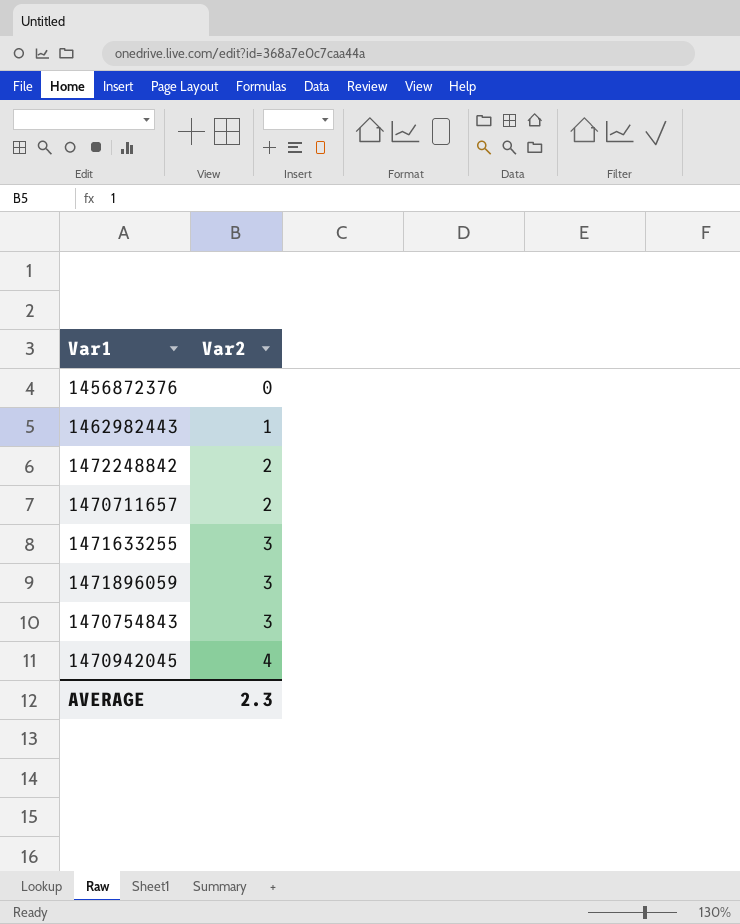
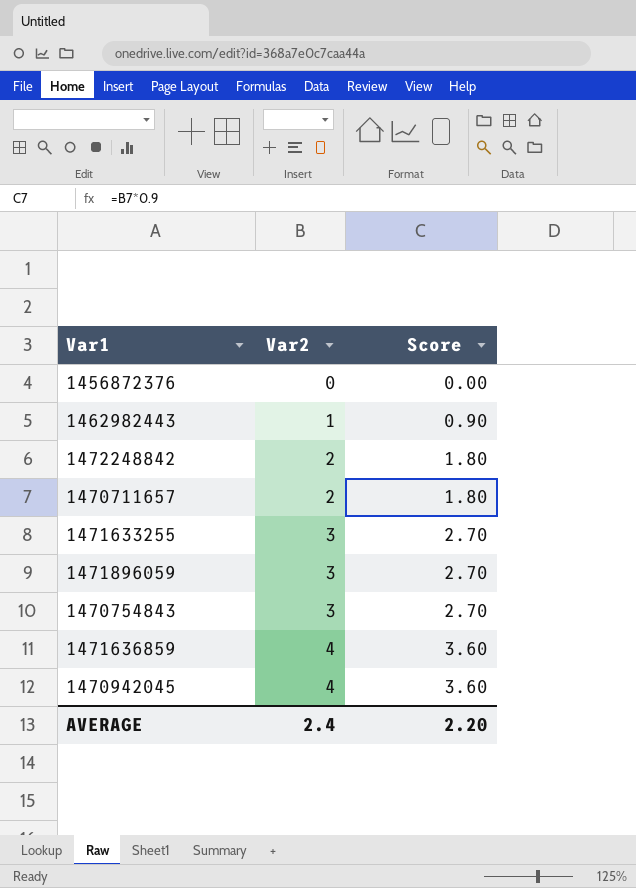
column Score | formula: none -> [Var2] * 0.9
row 1471636859: none -> 4 | 3.60
AVERAGE | Var2: 2.3 -> 2.4

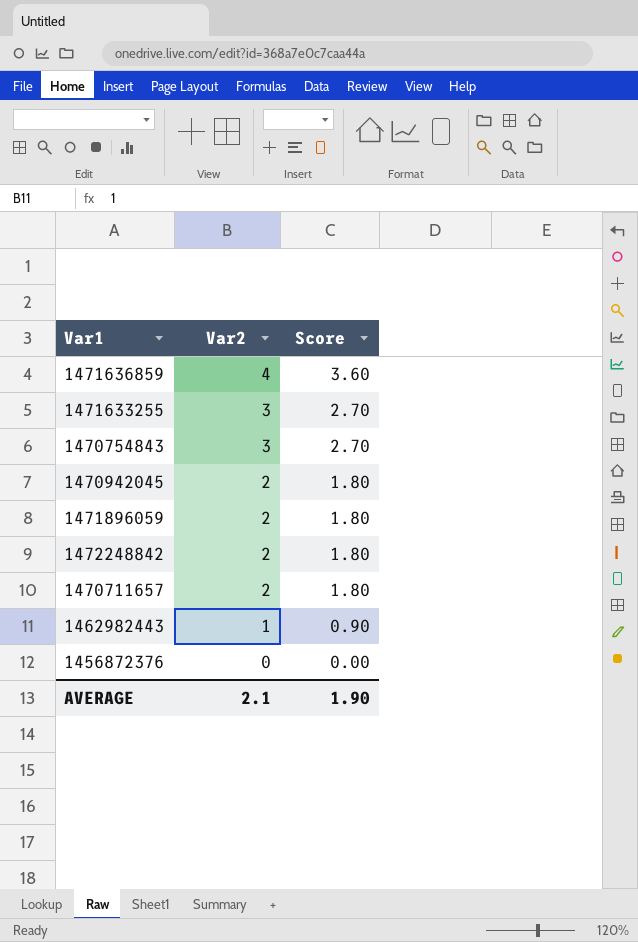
row order: Var2 ascending -> Var2 descending
1470942045 | Var2: 4 -> 2
1470942045 | Score: 3.60 -> 1.80
1471896059 | Var2: 3 -> 2
1471896059 | Score: 2.70 -> 1.80
AVERAGE | Var2: 2.4 -> 2.1
AVERAGE | Score: 2.20 -> 1.90

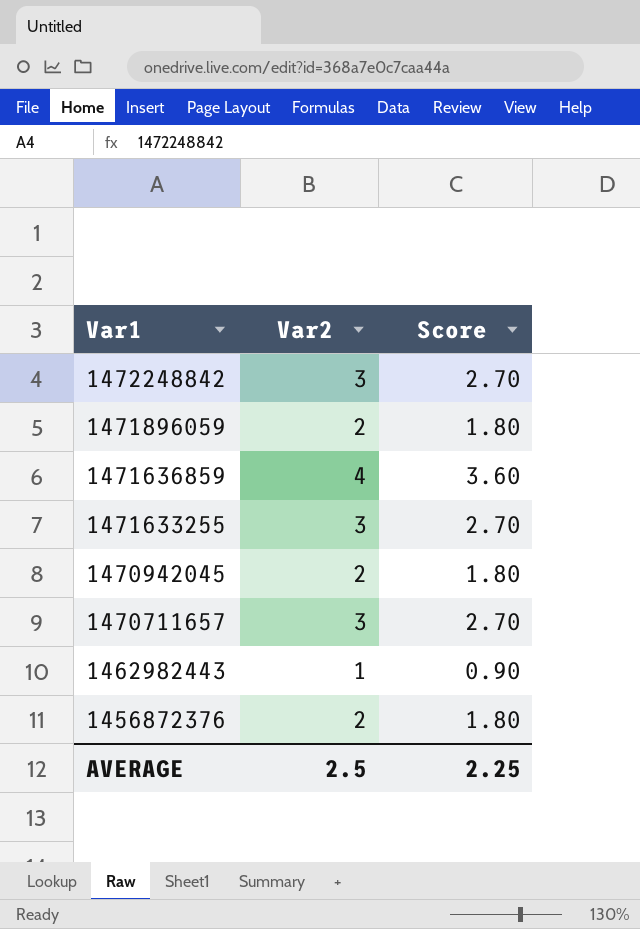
row order: Var2 descending -> Var1 descending
row 1470754843: 3 | 2.70 -> none
1472248842 | Var2: 2 -> 3
1472248842 | Score: 1.80 -> 2.70
1470711657 | Var2: 2 -> 3
1470711657 | Score: 1.80 -> 2.70
1456872376 | Var2: 0 -> 2
1456872376 | Score: 0.00 -> 1.80
AVERAGE | Var2: 2.1 -> 2.5
AVERAGE | Score: 1.90 -> 2.25

